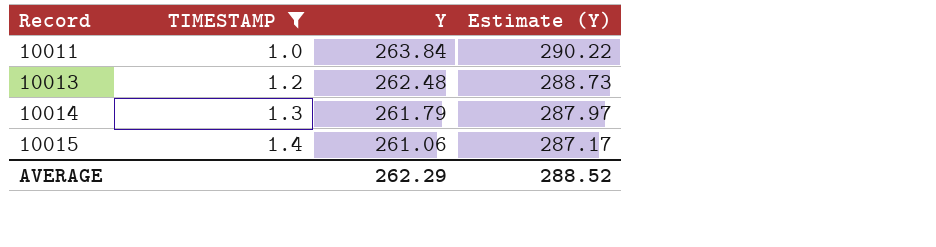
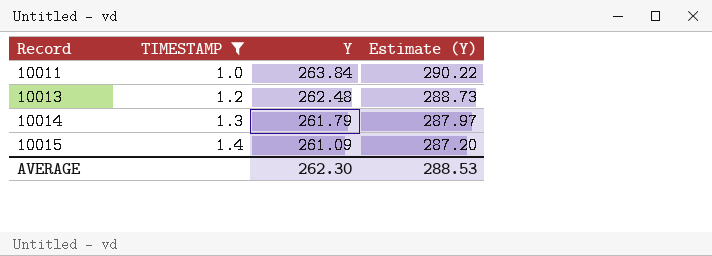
10015 | Y: 261.06 -> 261.09
10015 | Estimate (Y): 287.17 -> 287.20
AVERAGE | Y: 262.29 -> 262.30
AVERAGE | Estimate (Y): 288.52 -> 288.53

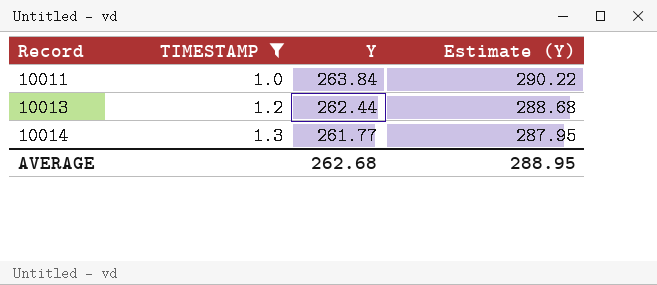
row 10015: 1.4 | 261.09 | 287.20 -> none
10013 | Y: 262.48 -> 262.44
10013 | Estimate (Y): 288.73 -> 288.68
10014 | Y: 261.79 -> 261.77
10014 | Estimate (Y): 287.97 -> 287.95
AVERAGE | Y: 262.30 -> 262.68
AVERAGE | Estimate (Y): 288.53 -> 288.95

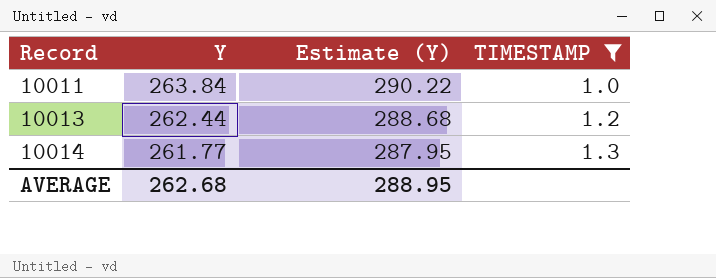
column TIMESTAMP | position: 2 -> 4

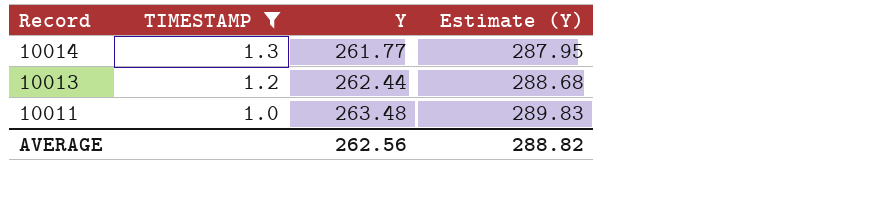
row order: Record ascending -> Record descending
column TIMESTAMP | position: 4 -> 2
10011 | Y: 263.84 -> 263.48
10011 | Estimate (Y): 290.22 -> 289.83
AVERAGE | Y: 262.68 -> 262.56
AVERAGE | Estimate (Y): 288.95 -> 288.82

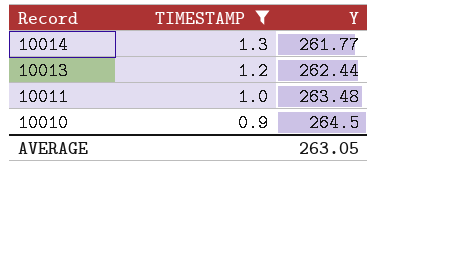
column Estimate (Y) | formula: [Y] * 1.1 -> none
row 10010: none -> 0.9 | 264.5
AVERAGE | Y: 262.56 -> 263.05

